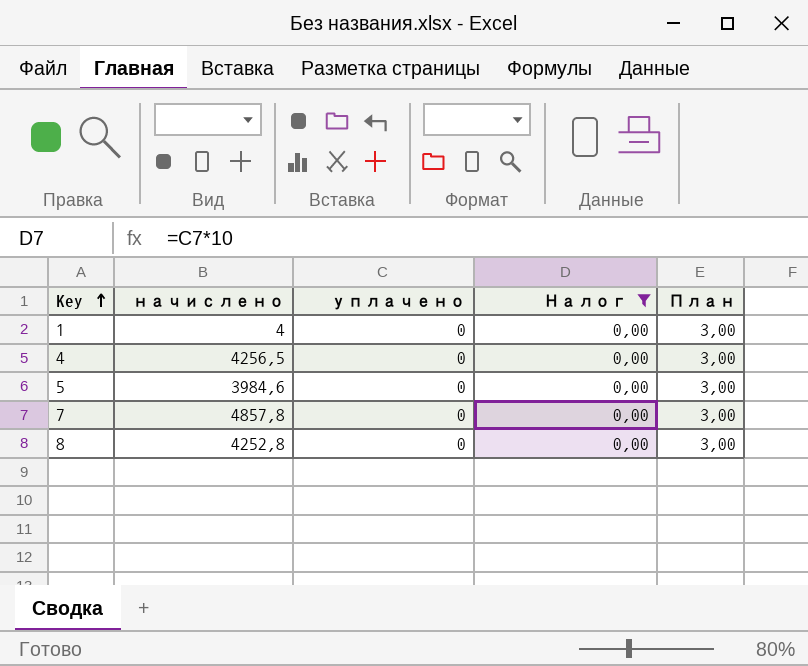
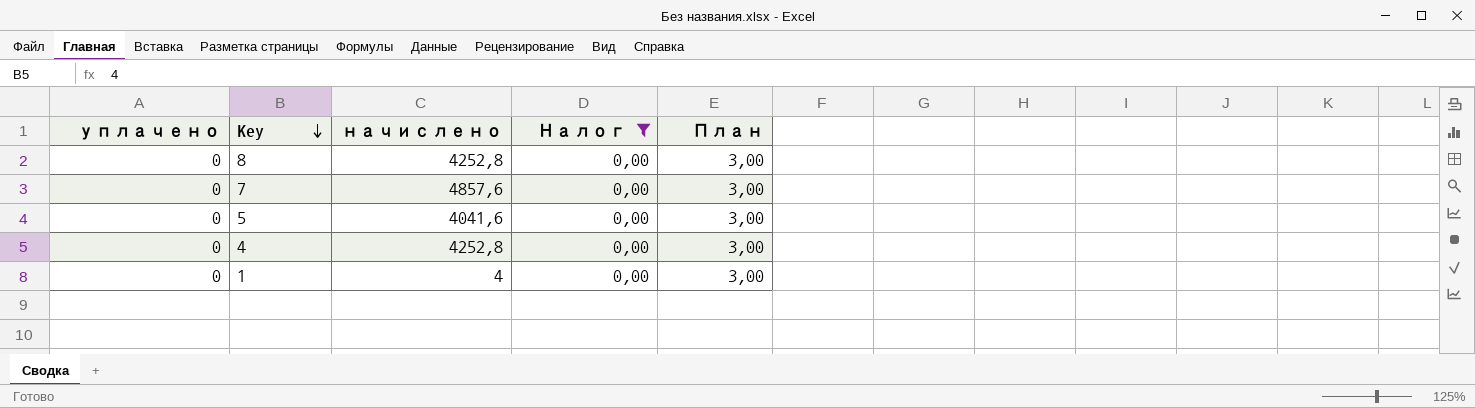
row order: Key ascending -> Key descending
column уплачено | position: 3 -> 1
7 | начислено: 4857,8 -> 4857,6
5 | начислено: 3984,6 -> 4041,6
4 | начислено: 4256,5 -> 4252,8

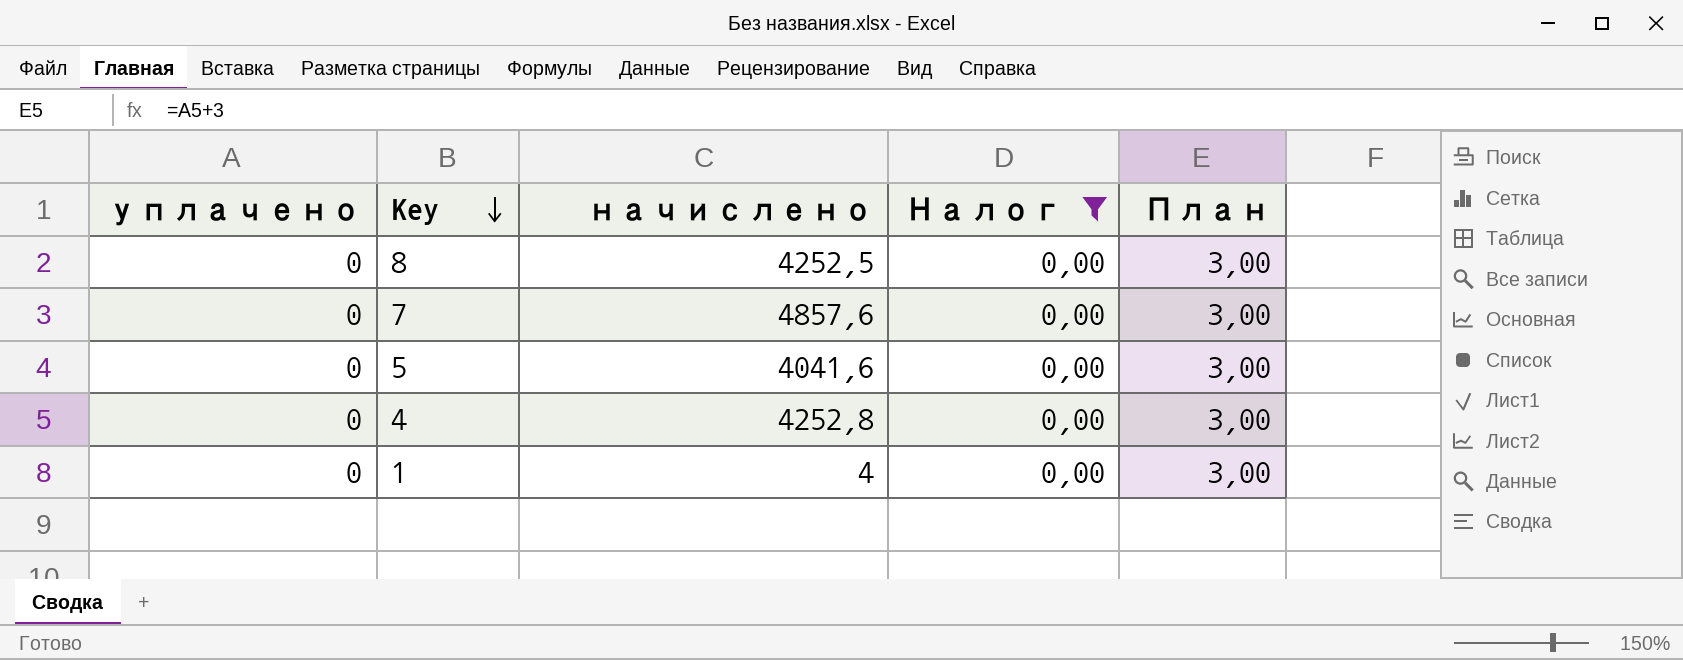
8 | начислено: 4252,8 -> 4252,5

